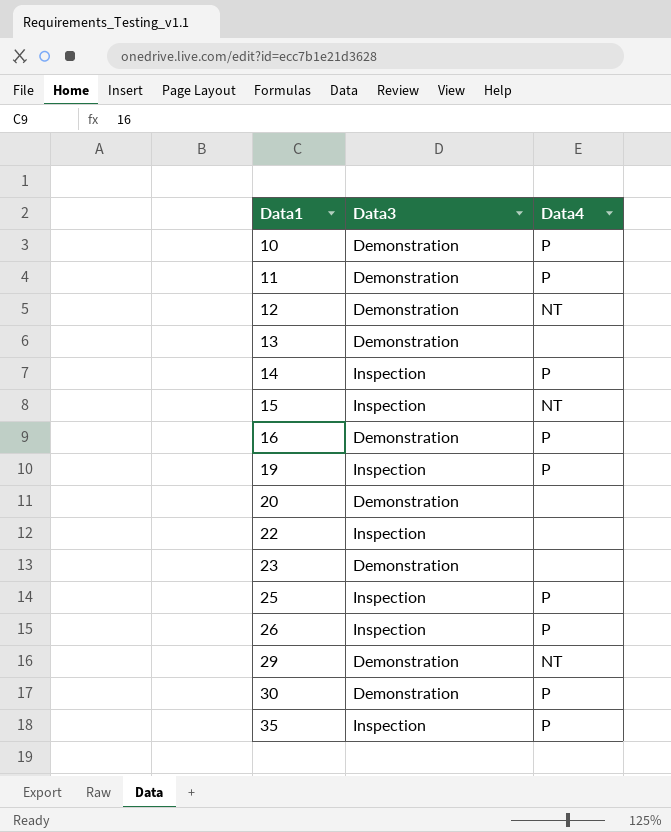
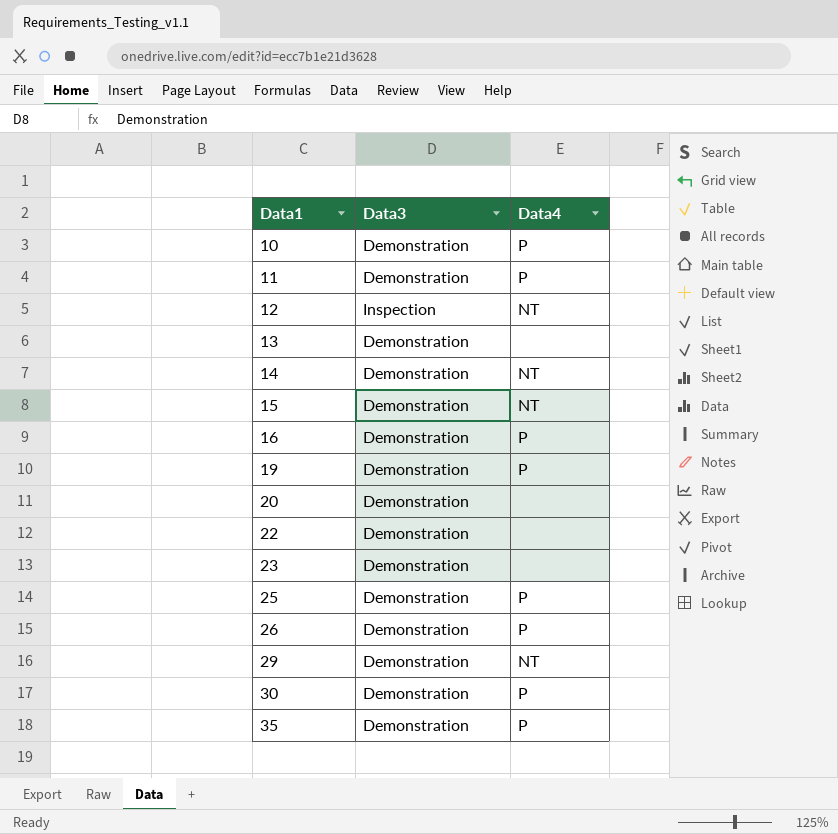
12 | Data3: Demonstration -> Inspection
14 | Data3: Inspection -> Demonstration
14 | Data4: P -> NT
15 | Data3: Inspection -> Demonstration
19 | Data3: Inspection -> Demonstration
22 | Data3: Inspection -> Demonstration
25 | Data3: Inspection -> Demonstration
26 | Data3: Inspection -> Demonstration
35 | Data3: Inspection -> Demonstration

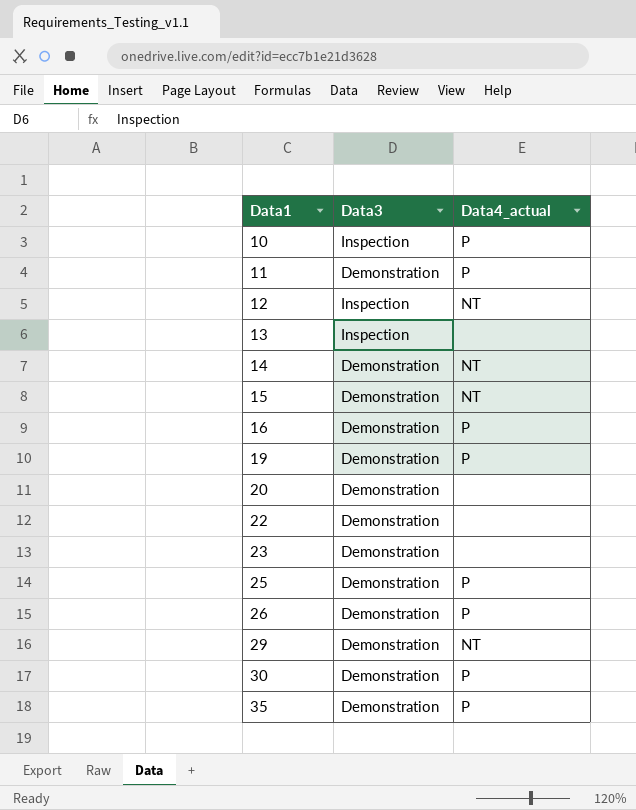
column name: Data4 -> Data4_actual
10 | Data3: Demonstration -> Inspection
13 | Data3: Demonstration -> Inspection

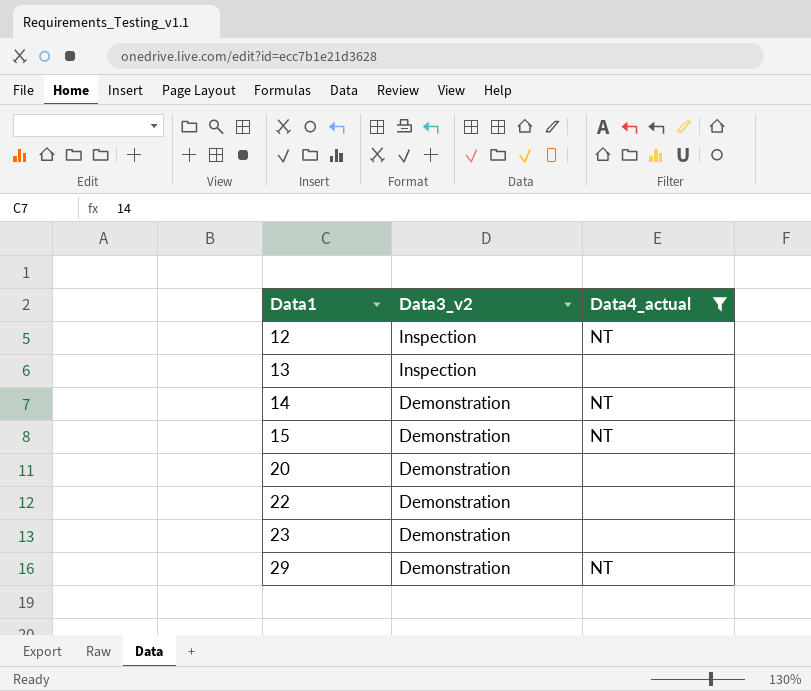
filter: none -> Data4_actual != P
column name: Data3 -> Data3_v2

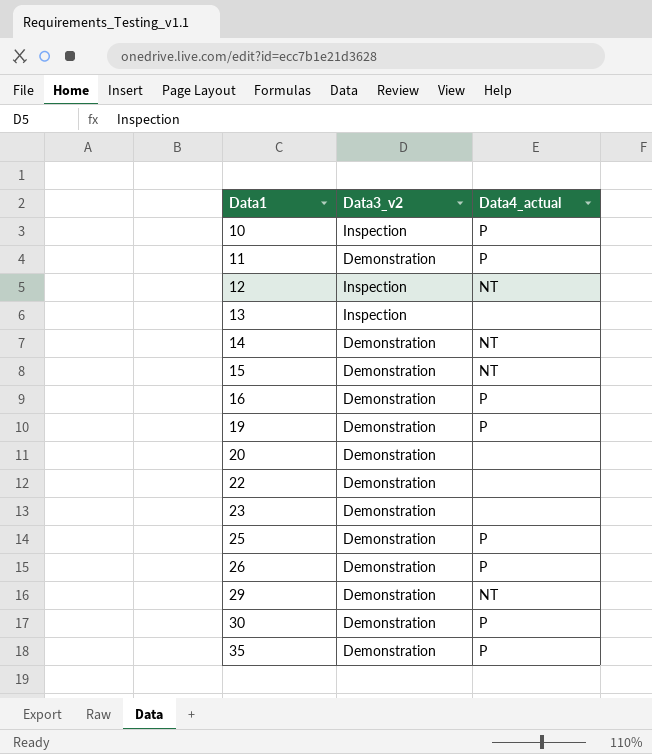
filter: Data4_actual != P -> none

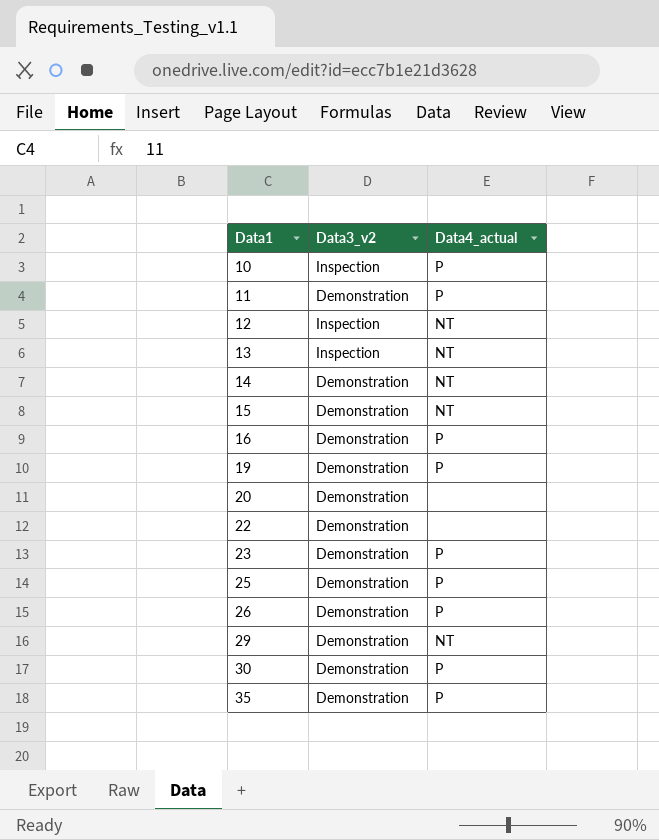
13 | Data4_actual: none -> NT
23 | Data4_actual: none -> P

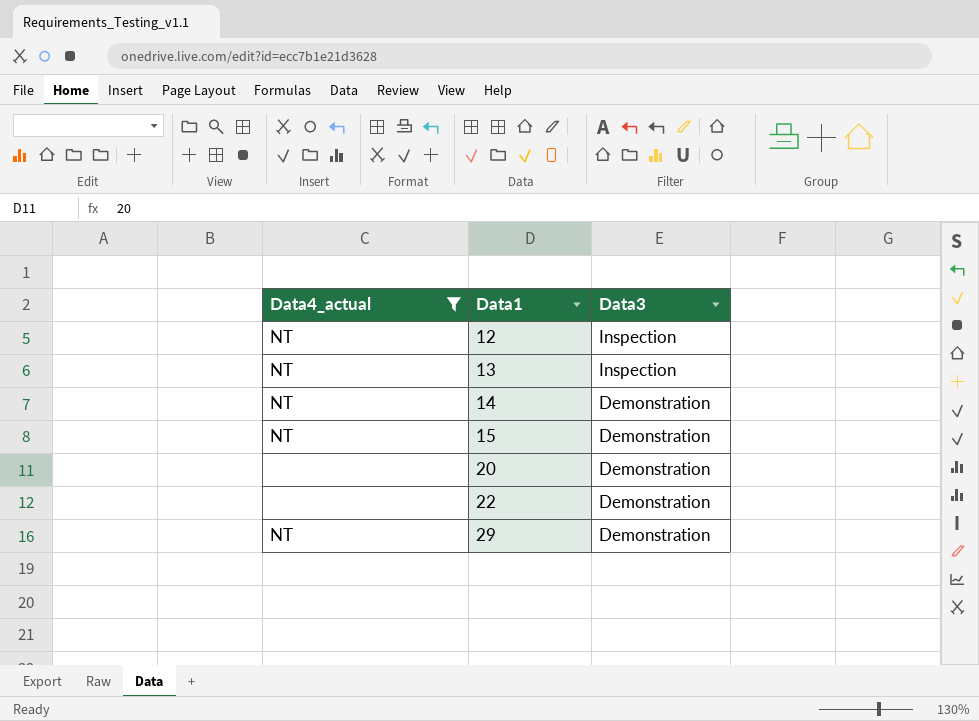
filter: none -> Data4_actual != P
column Data4_actual | position: 3 -> 1
column name: Data3_v2 -> Data3

